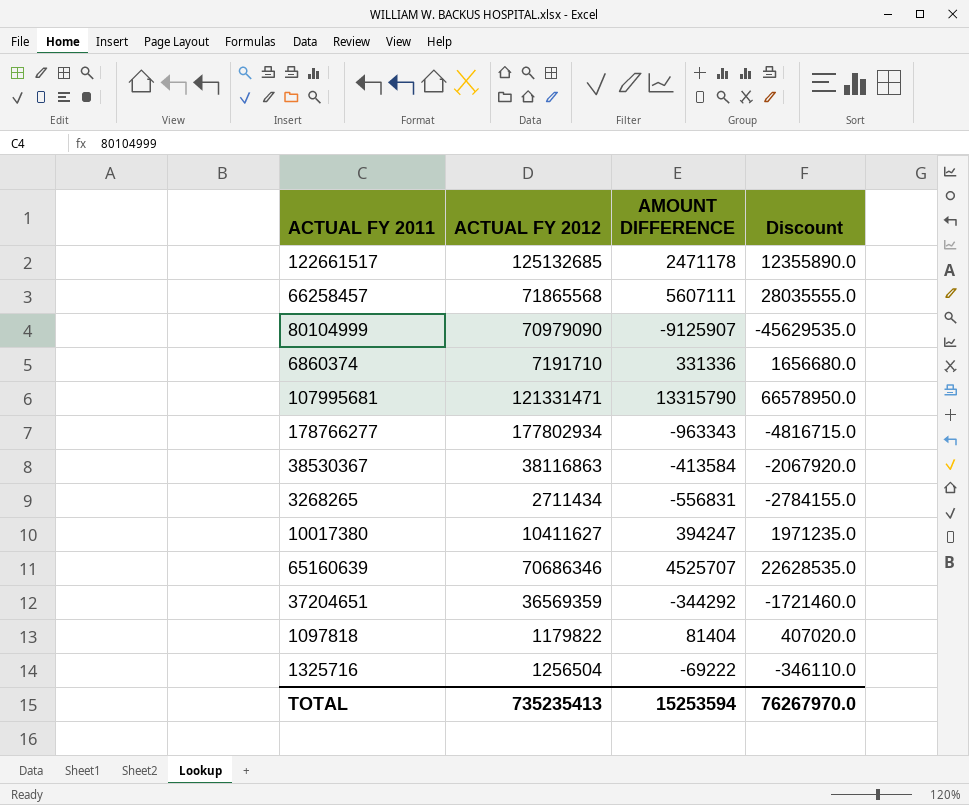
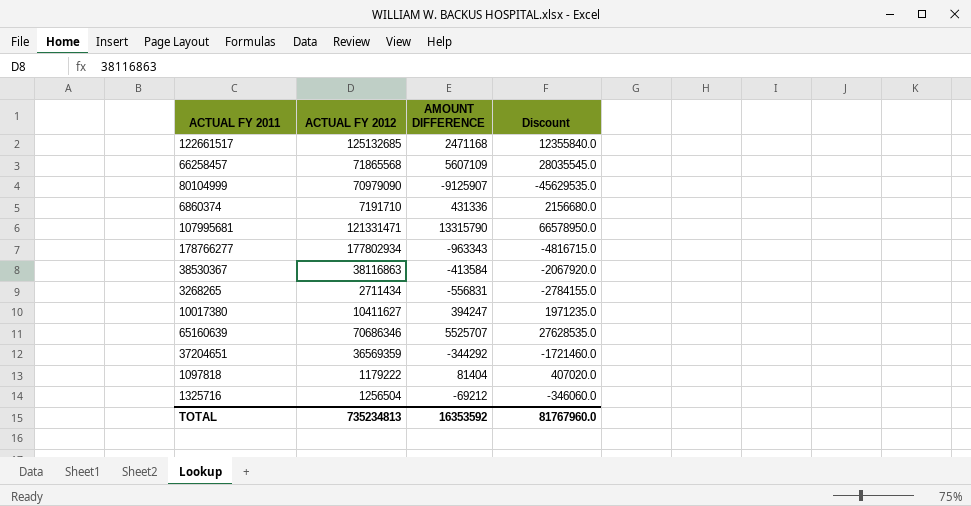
122661517 | AMOUNT DIFFERENCE: 2471178 -> 2471168
122661517 | Discount: 12355890.0 -> 12355840.0
66258457 | AMOUNT DIFFERENCE: 5607111 -> 5607109
66258457 | Discount: 28035555.0 -> 28035545.0
6860374 | AMOUNT DIFFERENCE: 331336 -> 431336
6860374 | Discount: 1656680.0 -> 2156680.0
65160639 | AMOUNT DIFFERENCE: 4525707 -> 5525707
65160639 | Discount: 22628535.0 -> 27628535.0
1097818 | ACTUAL FY 2012: 1179822 -> 1179222
1325716 | AMOUNT DIFFERENCE: -69222 -> -69212
1325716 | Discount: -346110.0 -> -346060.0
TOTAL | ACTUAL FY 2012: 735235413 -> 735234813
TOTAL | AMOUNT DIFFERENCE: 15253594 -> 16353592
TOTAL | Discount: 76267970.0 -> 81767960.0

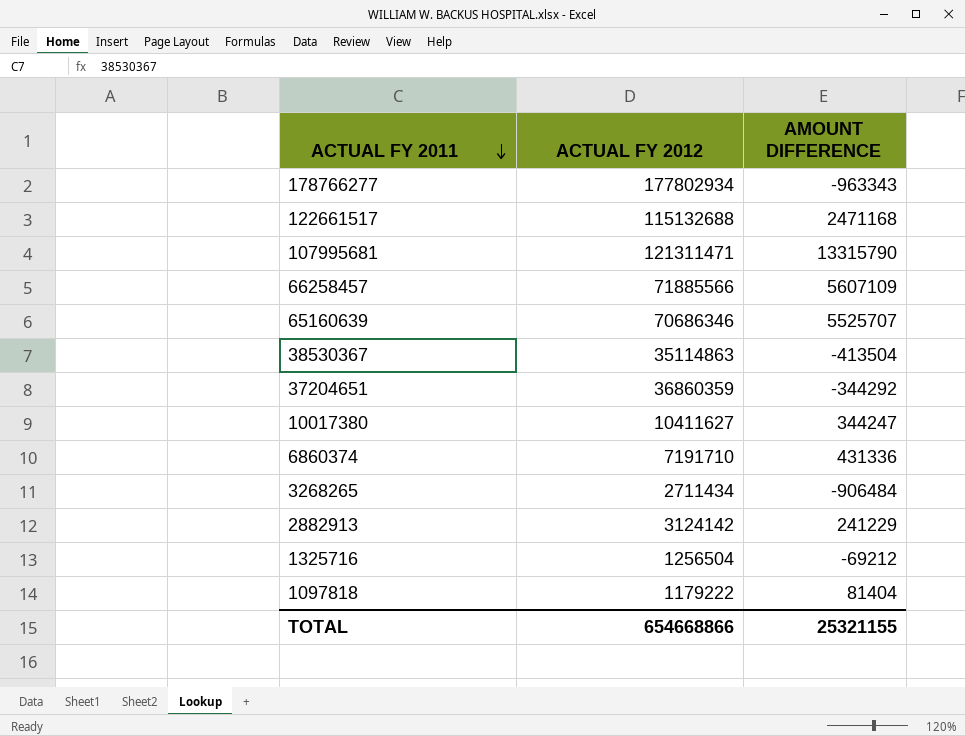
row order: none -> ACTUAL FY 2011 descending
column Discount | formula: [AMOUNT DIFFERENCE] * 5 -> none
row 80104999: 70979090 | -9125907 | -45629535.0 -> none
122661517 | ACTUAL FY 2012: 125132685 -> 115132688
107995681 | ACTUAL FY 2012: 121331471 -> 121311471
66258457 | ACTUAL FY 2012: 71865568 -> 71885566
38530367 | ACTUAL FY 2012: 38116863 -> 35114863
38530367 | AMOUNT DIFFERENCE: -413584 -> -413504
37204651 | ACTUAL FY 2012: 36569359 -> 36860359
10017380 | AMOUNT DIFFERENCE: 394247 -> 344247
3268265 | AMOUNT DIFFERENCE: -556831 -> -906484
row 2882913: none -> 3124142 | 241229
TOTAL | ACTUAL FY 2012: 735234813 -> 654668866
TOTAL | AMOUNT DIFFERENCE: 16353592 -> 25321155

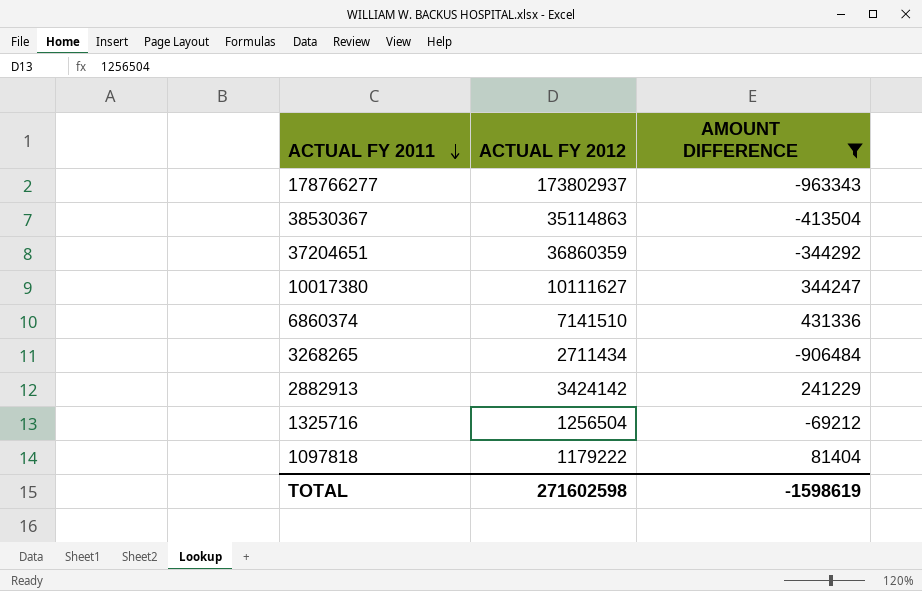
filter: none -> AMOUNT DIFFERENCE <= 431336
178766277 | ACTUAL FY 2012: 177802934 -> 173802937
10017380 | ACTUAL FY 2012: 10411627 -> 10111627
6860374 | ACTUAL FY 2012: 7191710 -> 7141510
2882913 | ACTUAL FY 2012: 3124142 -> 3424142
TOTAL | ACTUAL FY 2012: 654668866 -> 271602598
TOTAL | AMOUNT DIFFERENCE: 25321155 -> -1598619

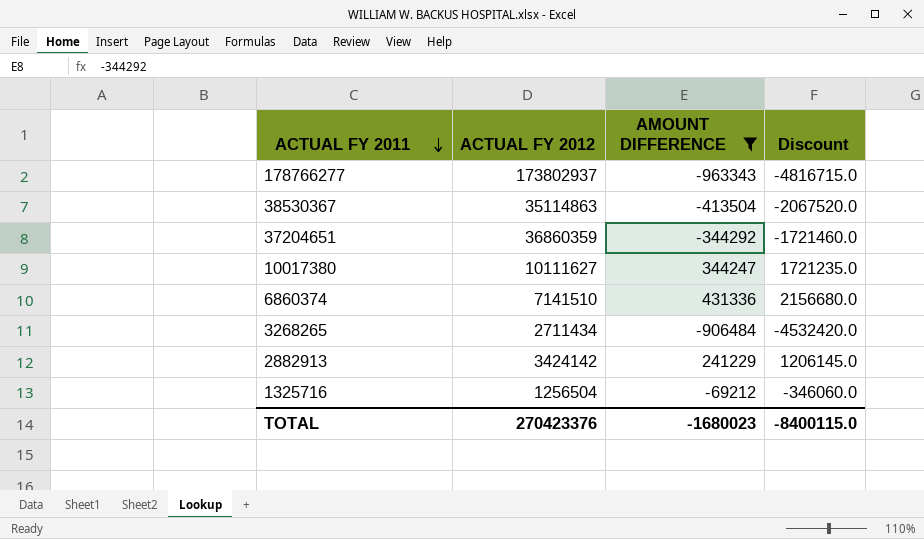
column Discount | formula: none -> [AMOUNT DIFFERENCE] * 5
row 1097818: 1179222 | 81404 -> none
TOTAL | ACTUAL FY 2012: 271602598 -> 270423376
TOTAL | AMOUNT DIFFERENCE: -1598619 -> -1680023

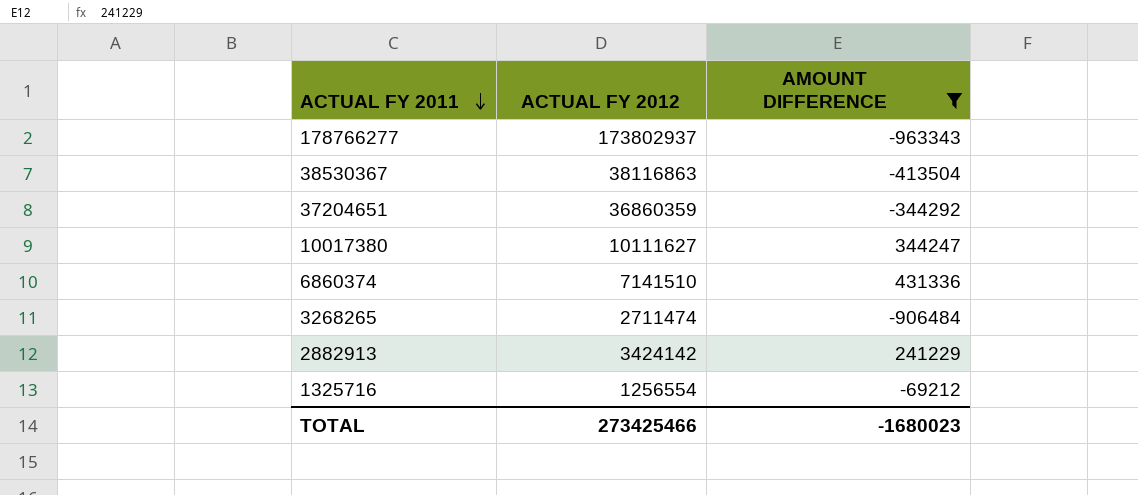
column Discount | formula: [AMOUNT DIFFERENCE] * 5 -> none
38530367 | ACTUAL FY 2012: 35114863 -> 38116863
3268265 | ACTUAL FY 2012: 2711434 -> 2711474
1325716 | ACTUAL FY 2012: 1256504 -> 1256554
TOTAL | ACTUAL FY 2012: 270423376 -> 273425466

